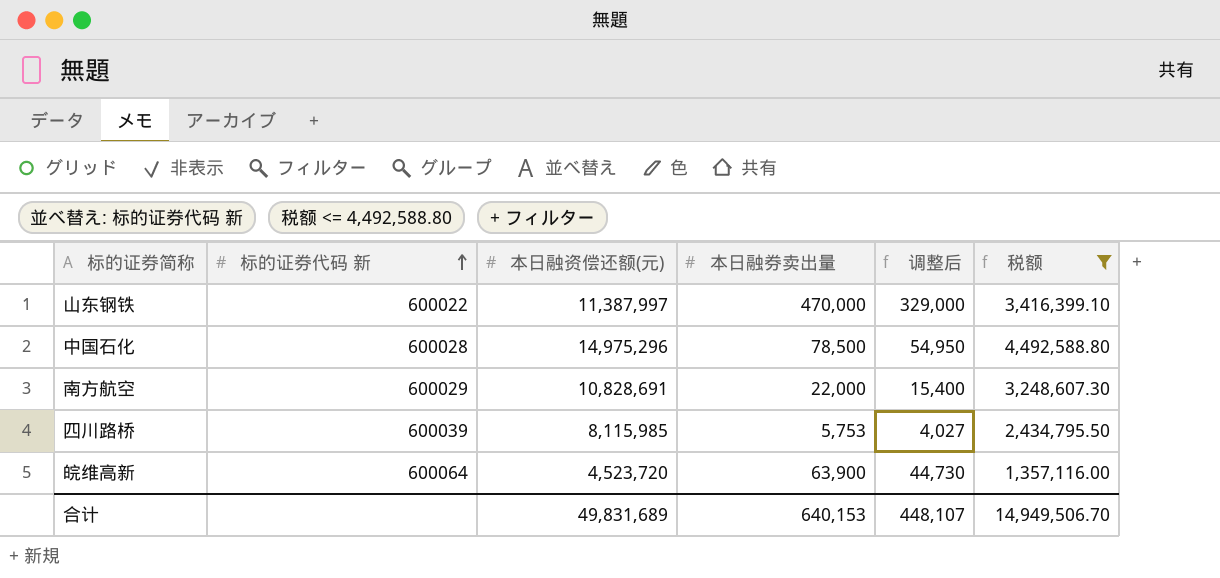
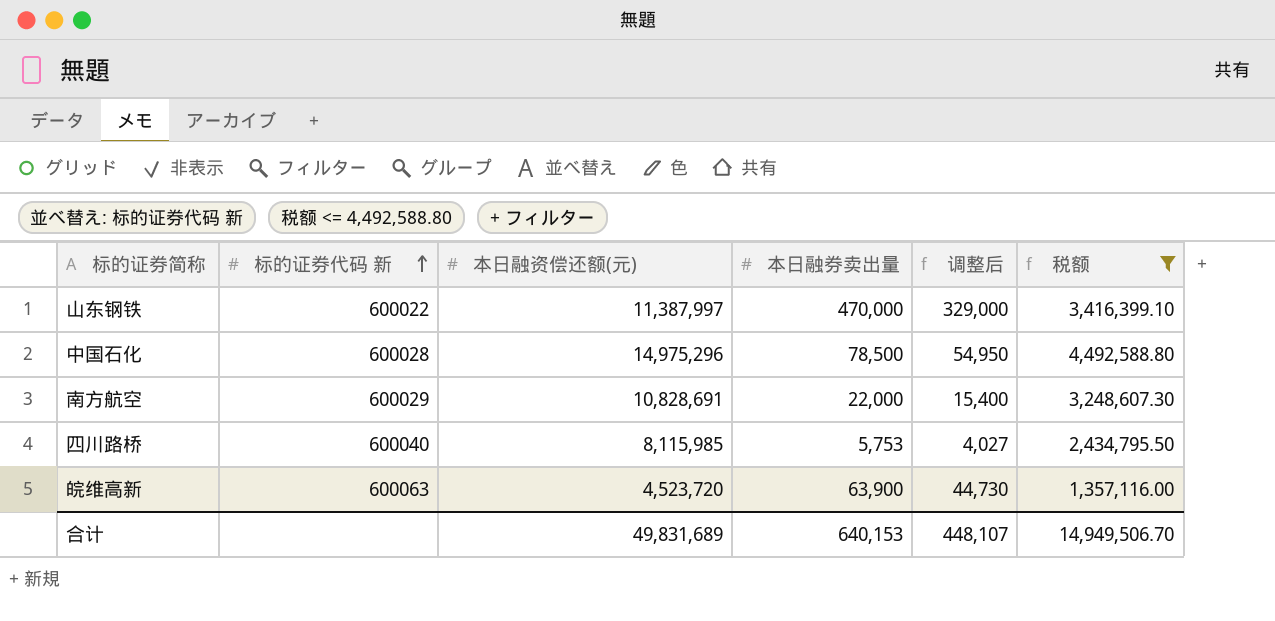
四川路桥 | 标的证券代码 新: 600039 -> 600040
皖维高新 | 标的证券代码 新: 600064 -> 600063

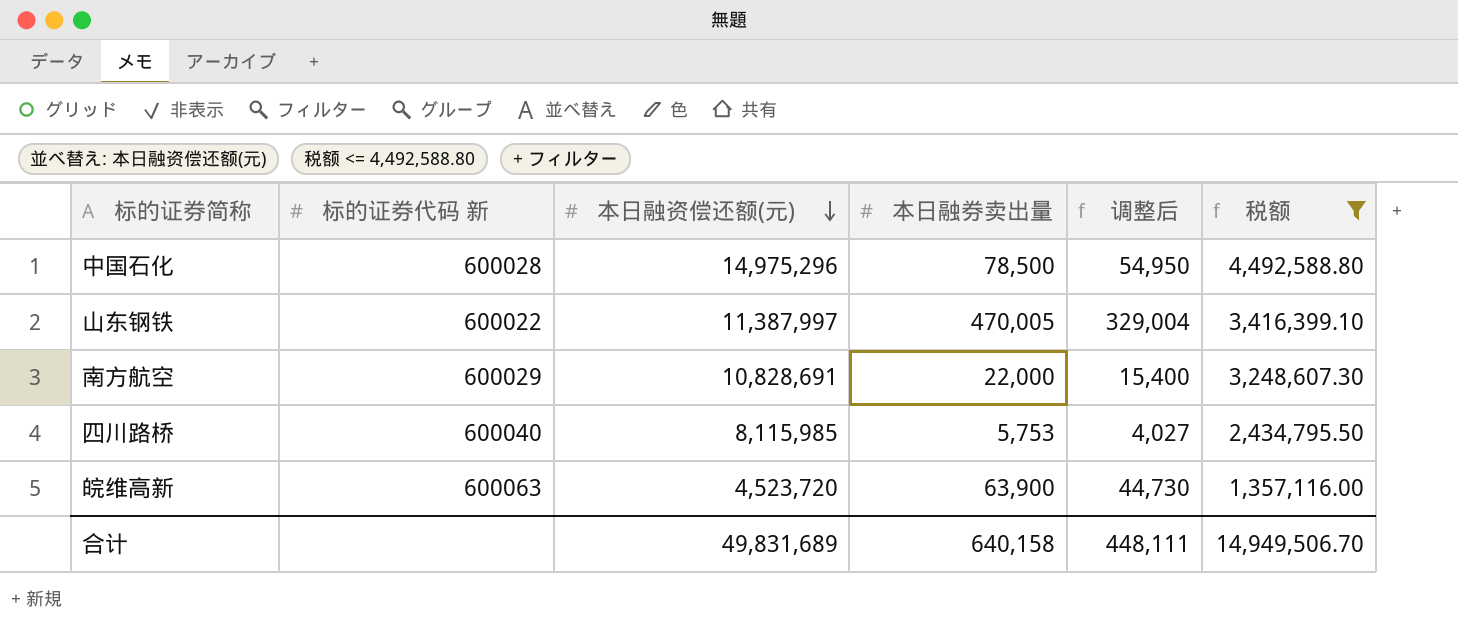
row order: 标的证券代码 新 ascending -> 本日融资偿还额(元) descending
山东钢铁 | 本日融券卖出量: 470,000 -> 470,005
山东钢铁 | 调整后: 329,000 -> 329,004
合计 | 本日融券卖出量: 640,153 -> 640,158
合计 | 调整后: 448,107 -> 448,111

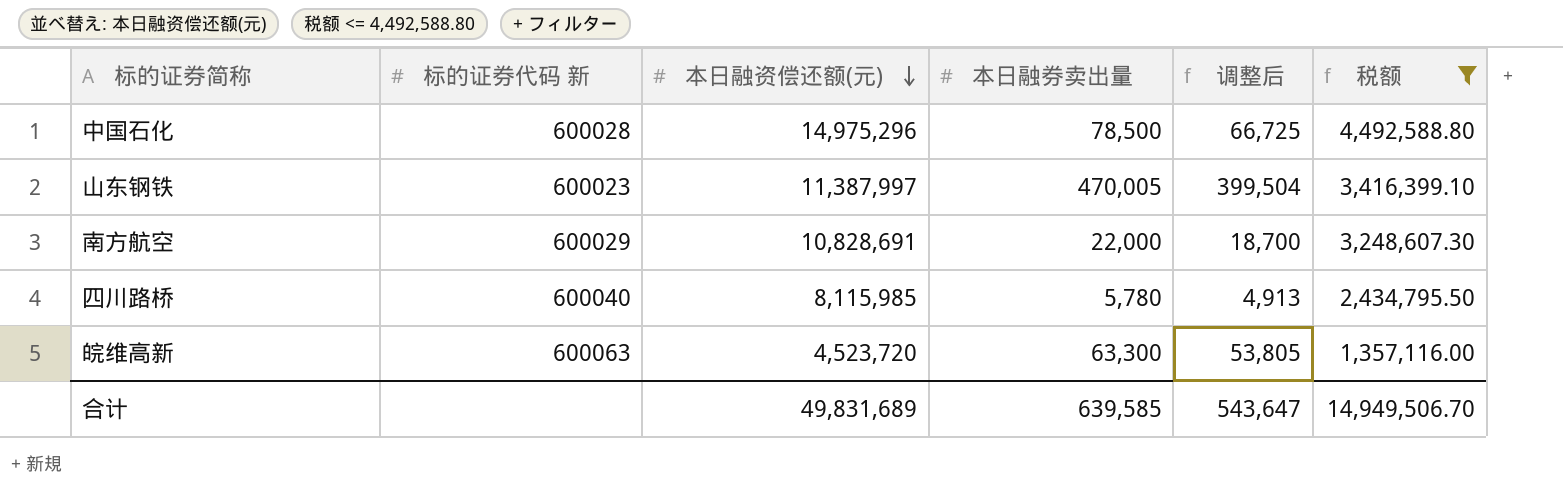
column 调整后 | formula: [本日融券卖出量] * 0.7 -> [本日融券卖出量] * 0.85
山东钢铁 | 标的证券代码 新: 600022 -> 600023
四川路桥 | 本日融券卖出量: 5,753 -> 5,780
皖维高新 | 本日融券卖出量: 63,900 -> 63,300
合计 | 本日融券卖出量: 640,158 -> 639,585
合计 | 调整后: 448,111 -> 543,647

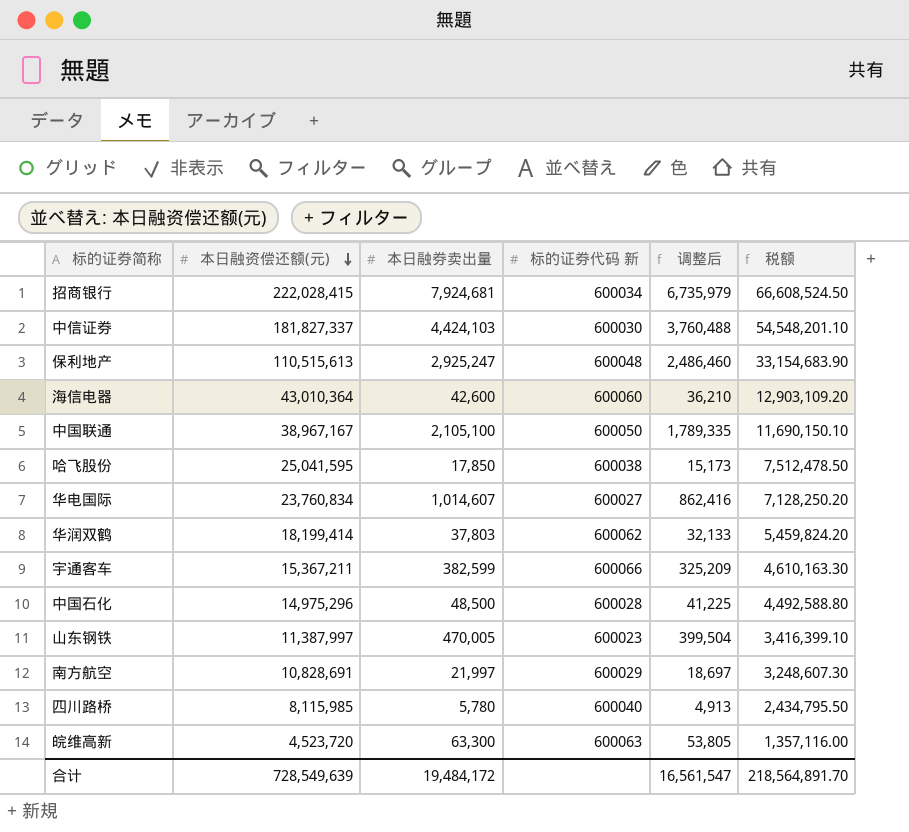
filter: 税额 <= 4,492,588.80 -> none
column 标的证券代码 新 | position: 2 -> 4
中国石化 | 本日融券卖出量: 78,500 -> 48,500
中国石化 | 调整后: 66,725 -> 41,225
南方航空 | 本日融券卖出量: 22,000 -> 21,997
南方航空 | 调整后: 18,700 -> 18,697
合计 | 本日融资偿还额(元): 49,831,689 -> 728,549,639
合计 | 本日融券卖出量: 639,585 -> 19,484,172
合计 | 调整后: 543,647 -> 16,561,547
合计 | 税额: 14,949,506.70 -> 218,564,891.70

